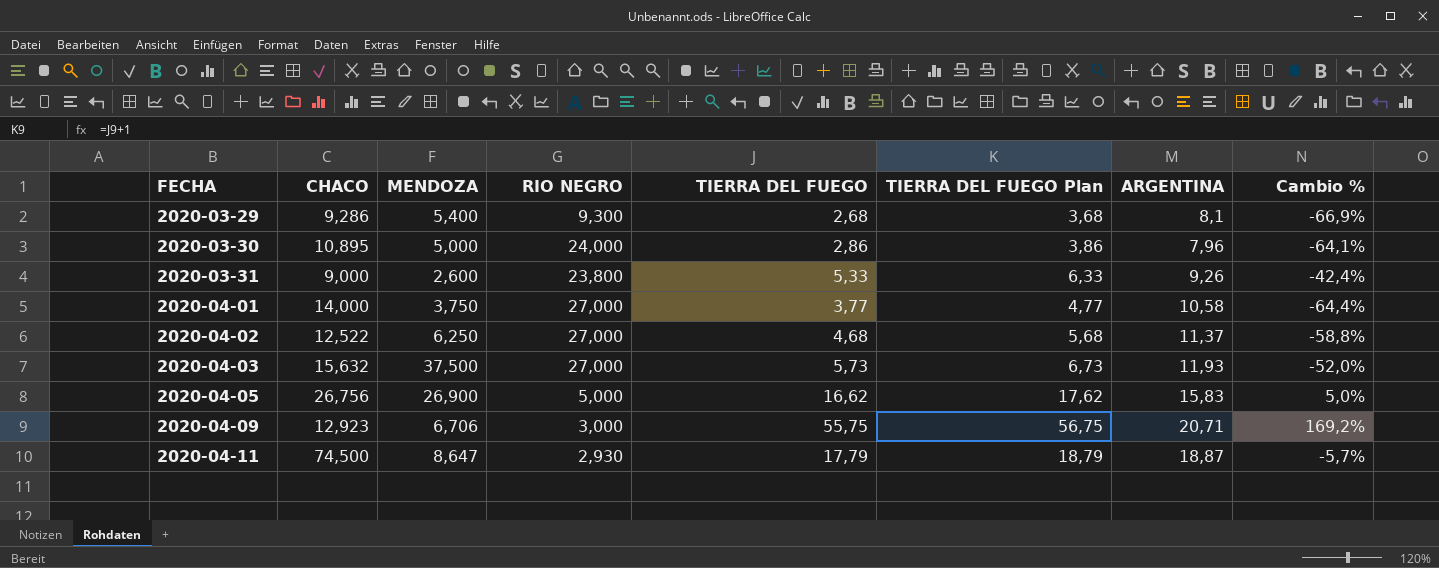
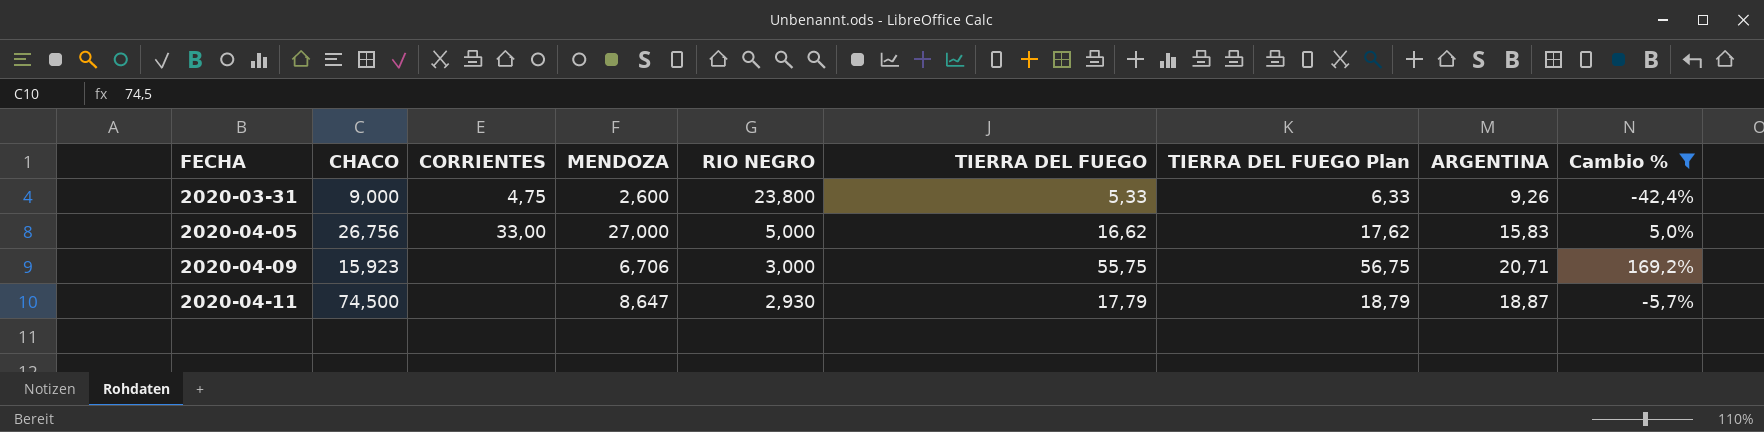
filter: none -> Cambio % >= -42,4%
column CORRIENTES | position: none -> 3
2020-04-05 | MENDOZA: 26,900 -> 27,000
2020-04-09 | CHACO: 12,923 -> 15,923

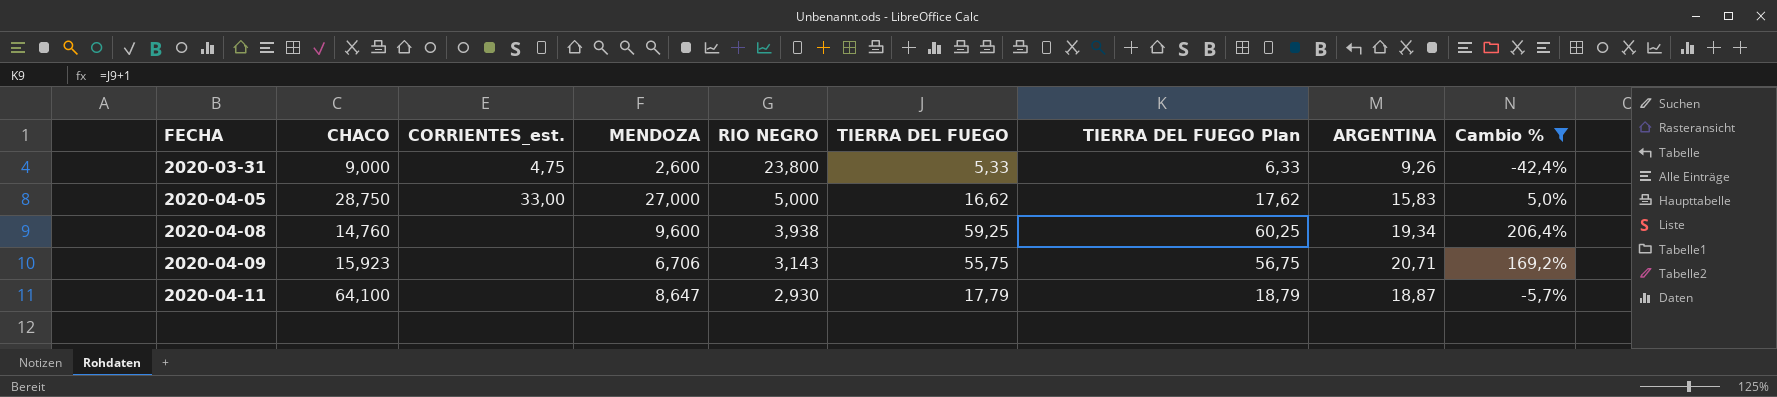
column name: CORRIENTES -> CORRIENTES_est.
2020-04-05 | CHACO: 26,756 -> 28,750
row 2020-04-08: none -> 14,760 | none | 9,600 | 3,938 | 59,25 | 60,25 | 19,34 | 206,4%
2020-04-09 | RIO NEGRO: 3,000 -> 3,143
2020-04-11 | CHACO: 74,500 -> 64,100

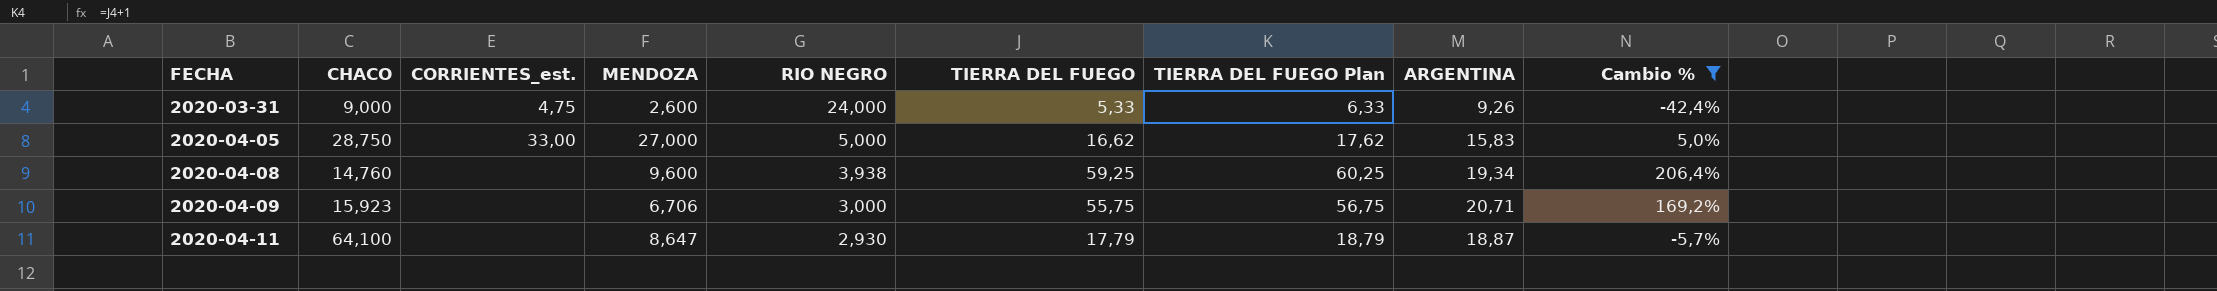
2020-03-31 | RIO NEGRO: 23,800 -> 24,000
2020-04-09 | RIO NEGRO: 3,143 -> 3,000

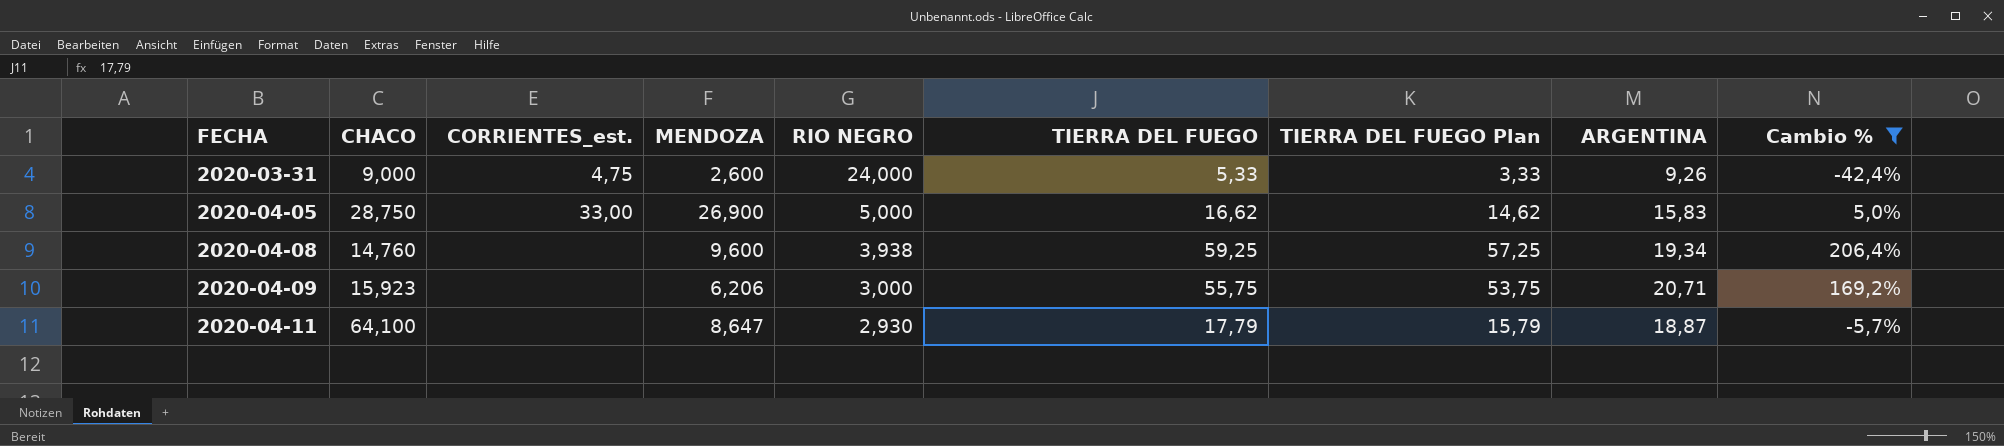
column TIERRA DEL FUEGO Plan | formula: [TIERRA DEL FUEGO] + 1 -> [TIERRA DEL FUEGO] - 2
2020-04-05 | MENDOZA: 27,000 -> 26,900
2020-04-09 | MENDOZA: 6,706 -> 6,206

